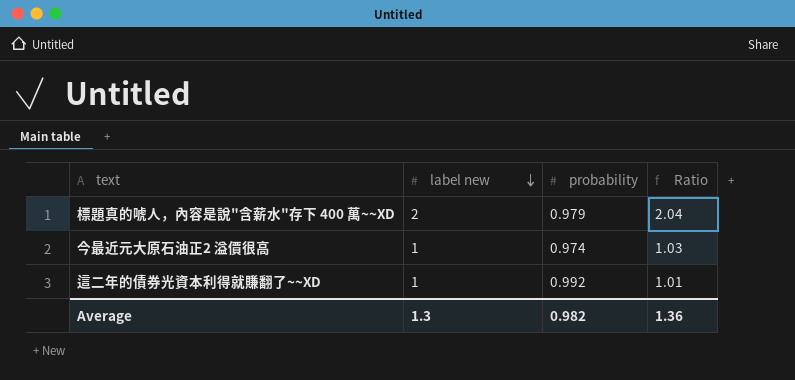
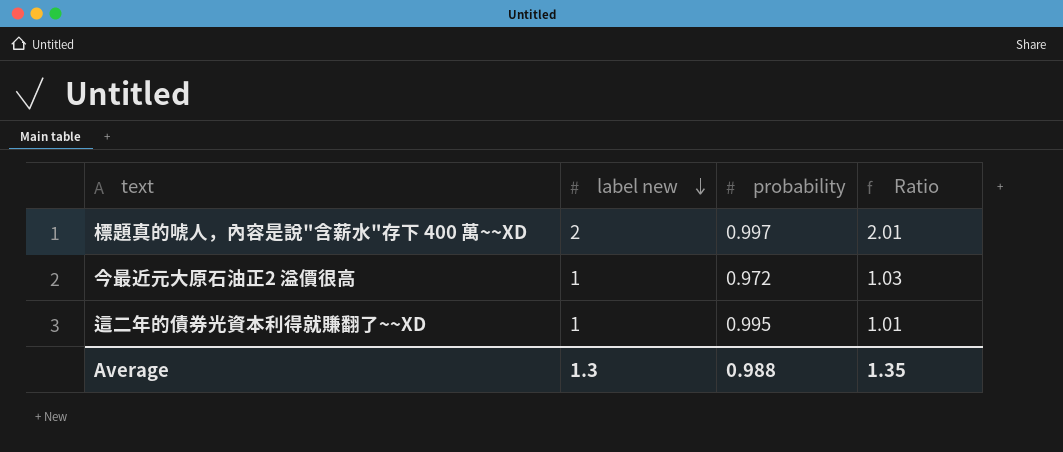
標題真的唬人，內容是說"含薪水"存下 400 萬~~XD | probability: 0.979 -> 0.997
標題真的唬人，內容是說"含薪水"存下 400 萬~~XD | Ratio: 2.04 -> 2.01
今最近元大原石油正2 溢價很高 | probability: 0.974 -> 0.972
這二年的債券光資本利得就賺翻了~~XD | probability: 0.992 -> 0.995
Average | probability: 0.982 -> 0.988
Average | Ratio: 1.36 -> 1.35

